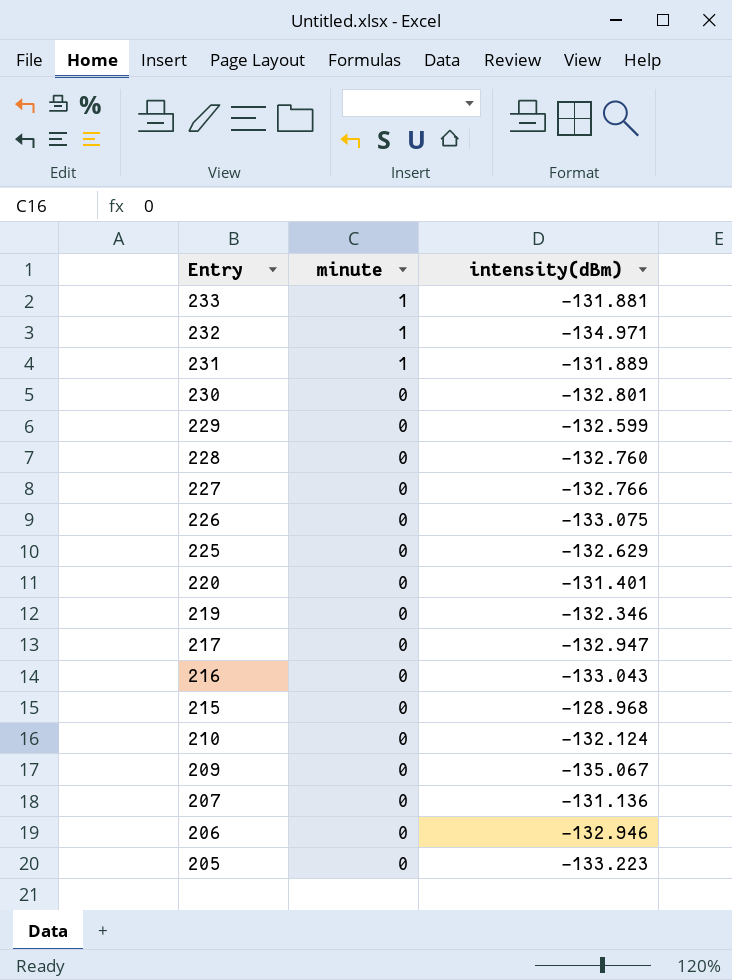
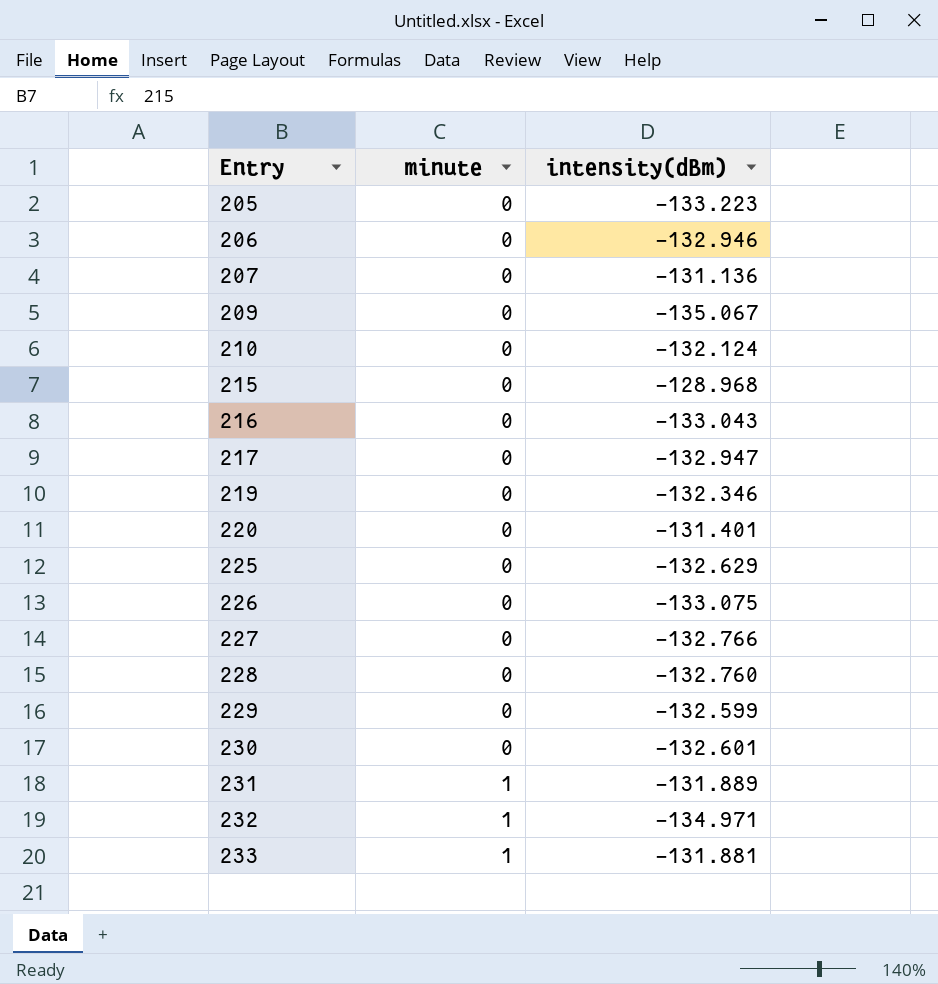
row order: Entry descending -> Entry ascending
230 | intensity(dBm): -132.801 -> -132.601

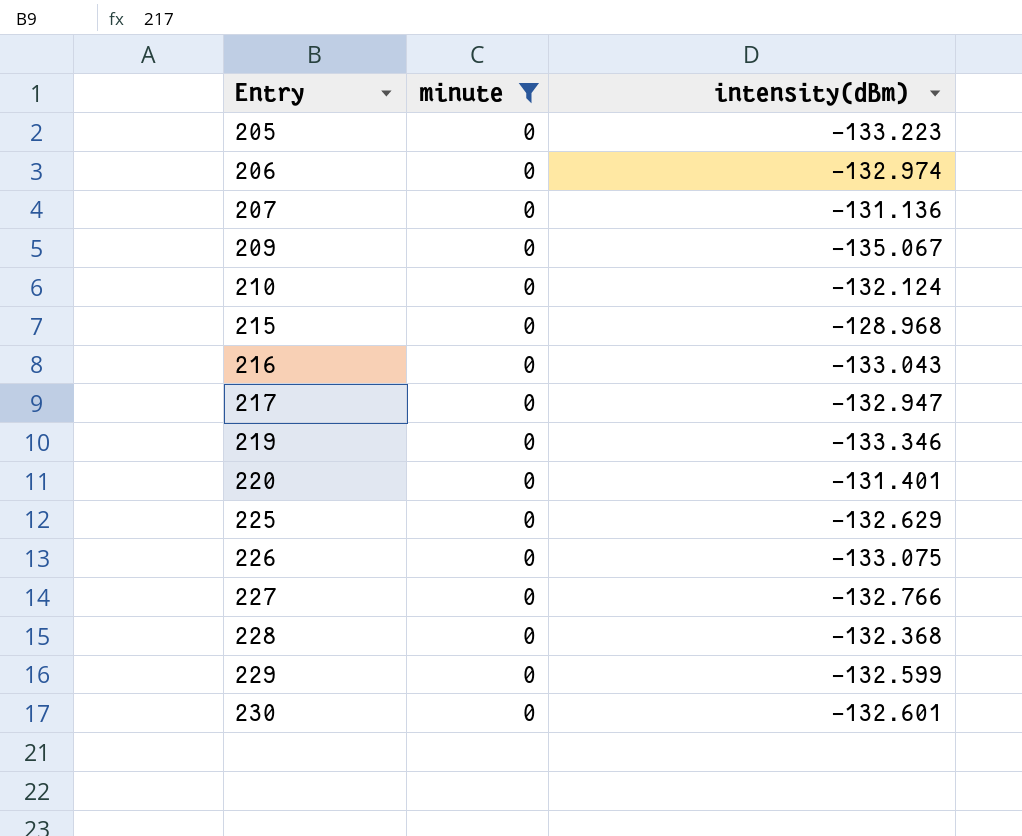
filter: none -> minute = 0
206 | intensity(dBm): -132.946 -> -132.974
219 | intensity(dBm): -132.346 -> -133.346
228 | intensity(dBm): -132.760 -> -132.368

